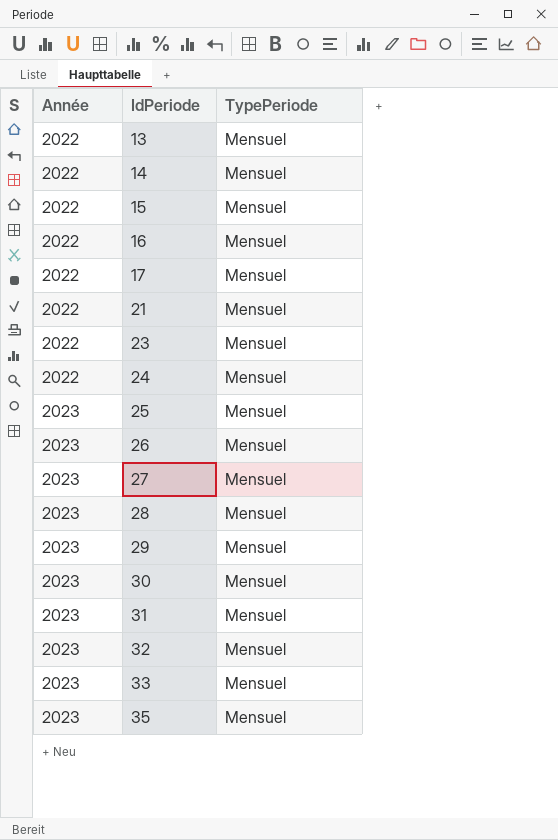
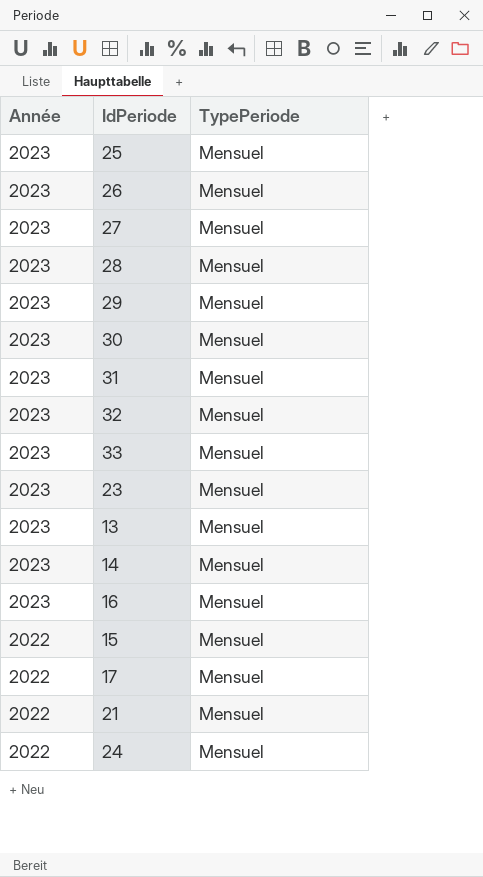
row order: Année ascending -> Année descending
row 35: 2023 | Mensuel -> none
23 | Année: 2022 -> 2023
13 | Année: 2022 -> 2023
14 | Année: 2022 -> 2023
16 | Année: 2022 -> 2023

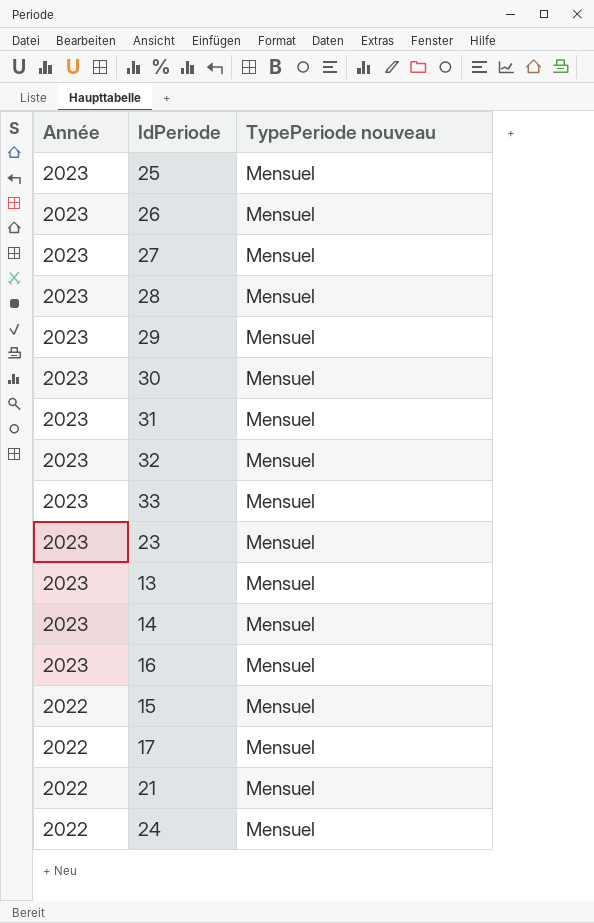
column name: TypePeriode -> TypePeriode nouveau

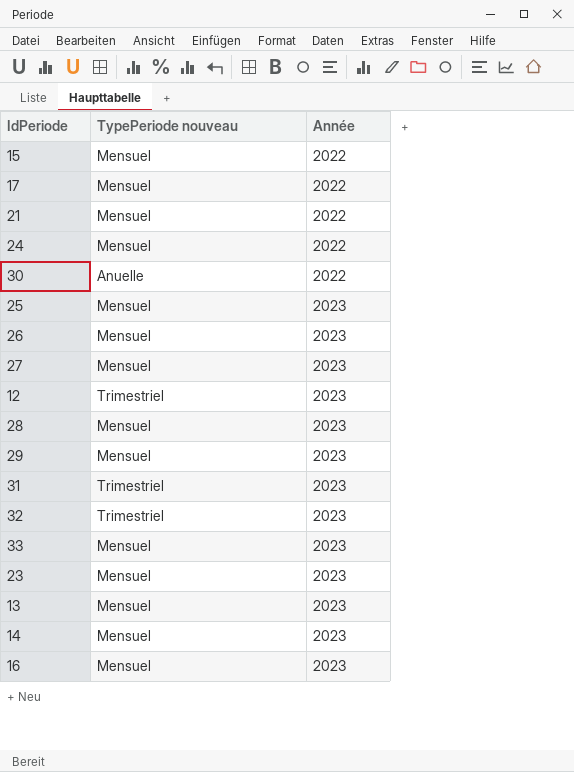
row order: Année descending -> Année ascending
column Année | position: 1 -> 3
30 | TypePeriode nouveau: Mensuel -> Anuelle
30 | Année: 2023 -> 2022
row 12: none -> Trimestriel | 2023
31 | TypePeriode nouveau: Mensuel -> Trimestriel
32 | TypePeriode nouveau: Mensuel -> Trimestriel

